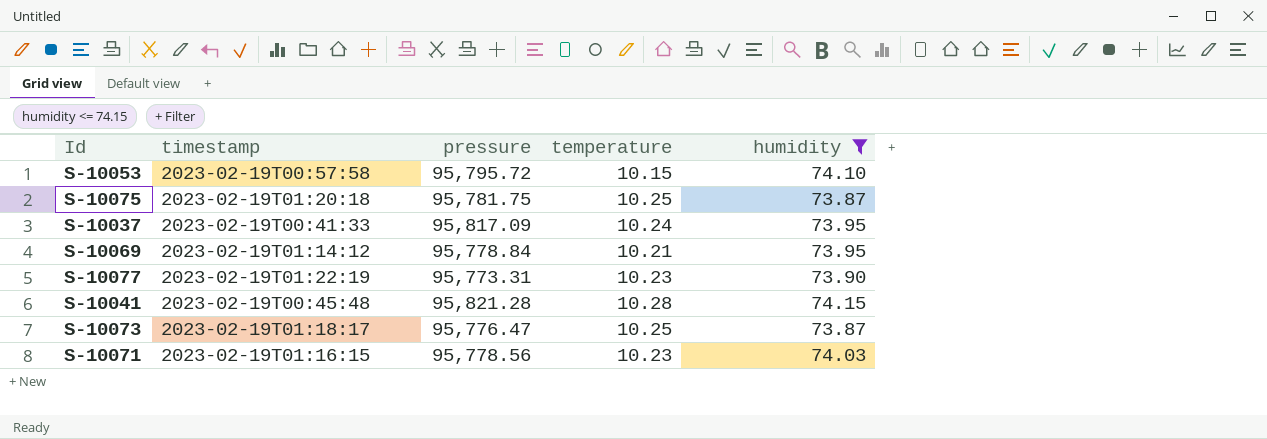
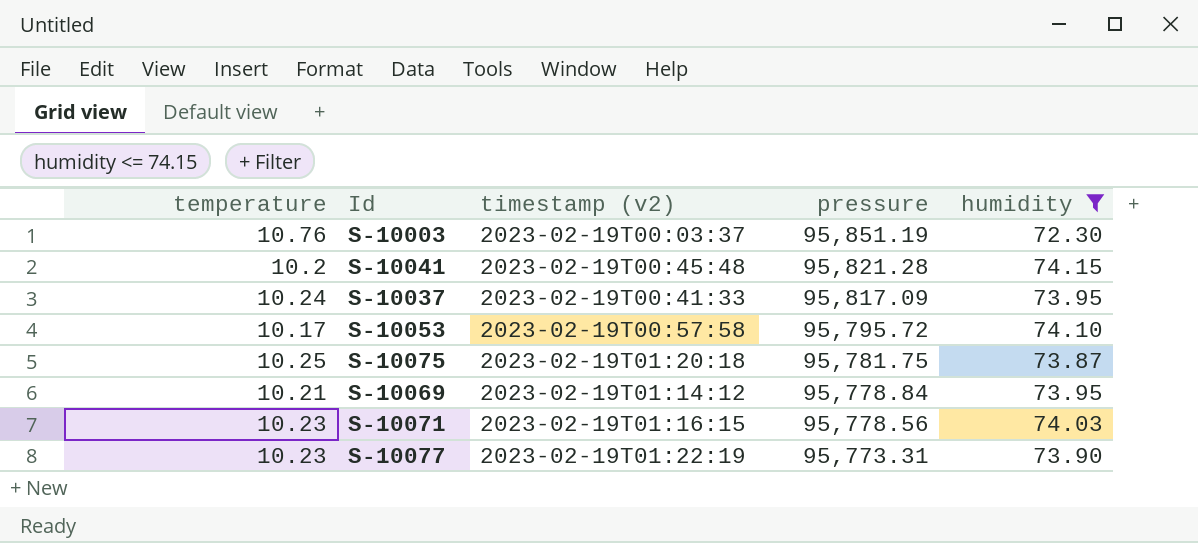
row order: none -> pressure descending
column temperature | position: 4 -> 1
column name: timestamp -> timestamp (v2)
row S-10073: 2023-02-19T01:18:17 | 95,776.47 | 10.25 | 73.87 -> none
row S-10003: none -> 10.76 | 2023-02-19T00:03:37 | 95,851.19 | 72.30
S-10041 | temperature: 10.28 -> 10.2
S-10053 | temperature: 10.15 -> 10.17

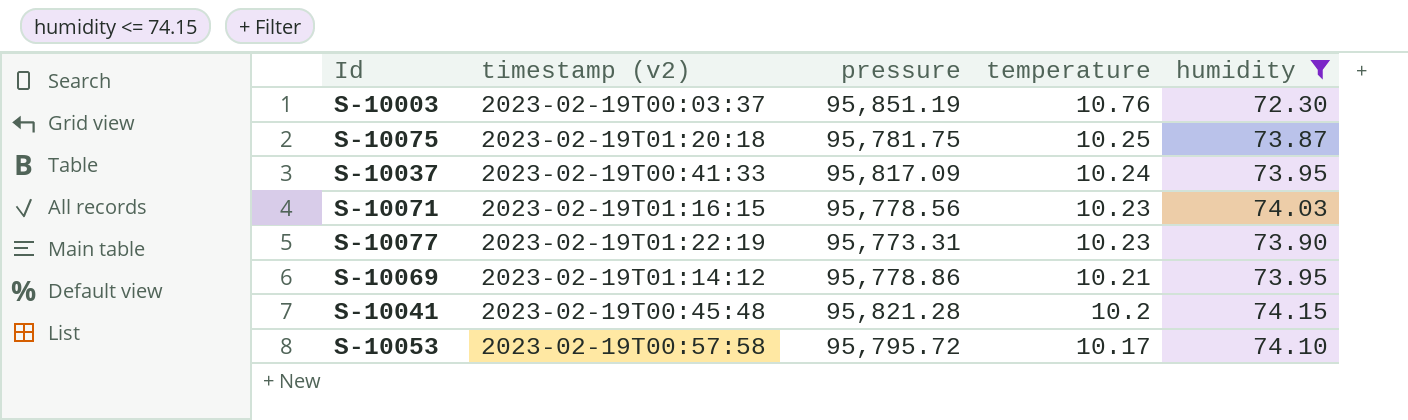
row order: pressure descending -> temperature descending
column temperature | position: 1 -> 4
S-10069 | pressure: 95,778.84 -> 95,778.86

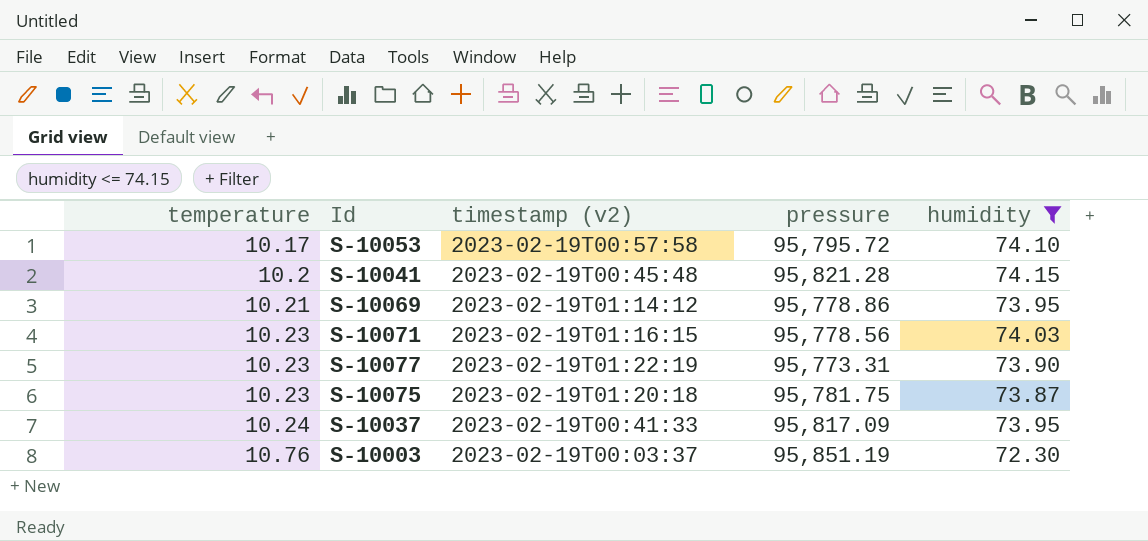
row order: temperature descending -> temperature ascending
column temperature | position: 4 -> 1
S-10075 | temperature: 10.25 -> 10.23

